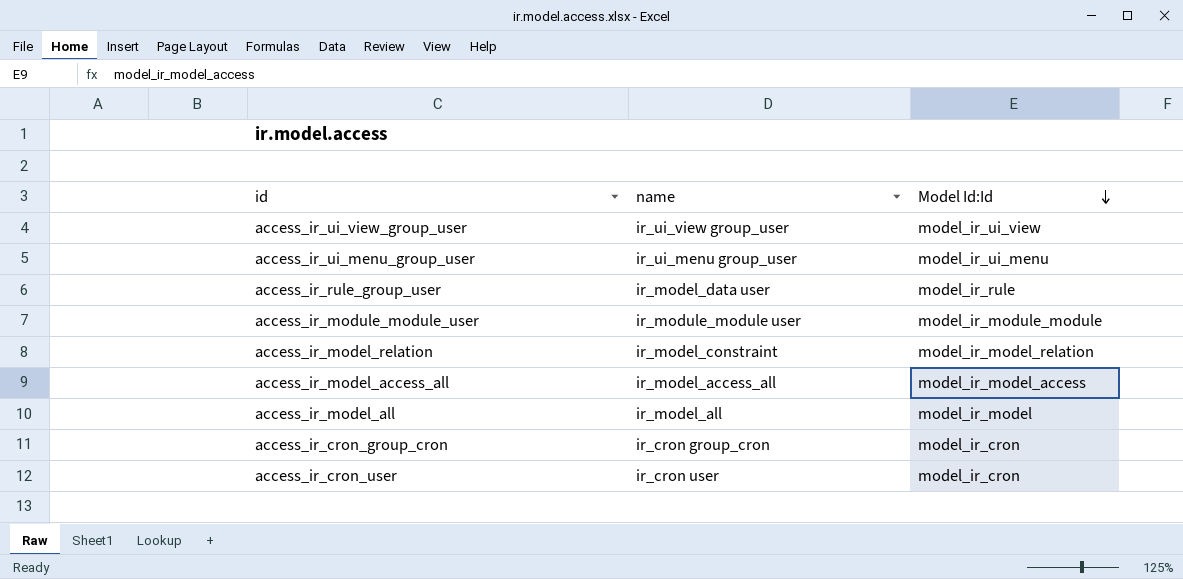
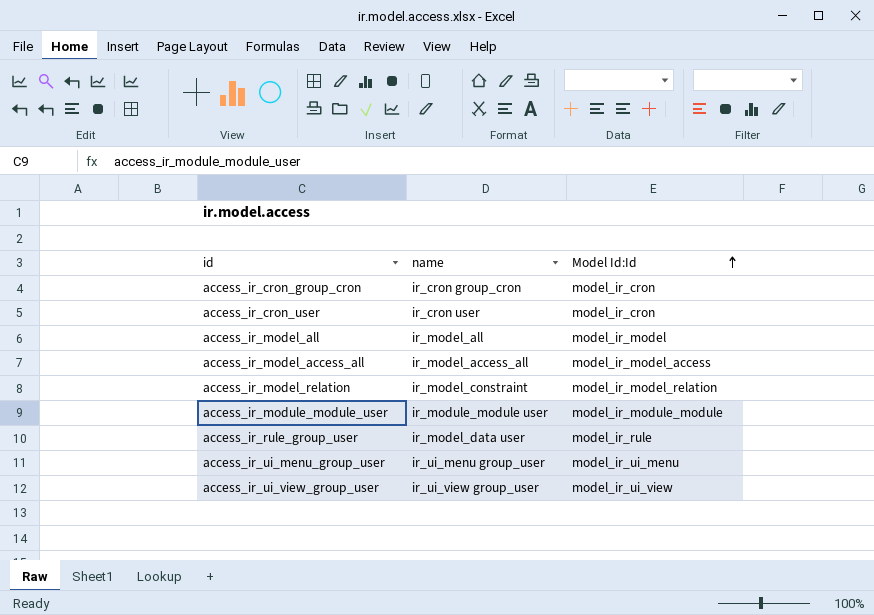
row order: Model Id:Id descending -> Model Id:Id ascending

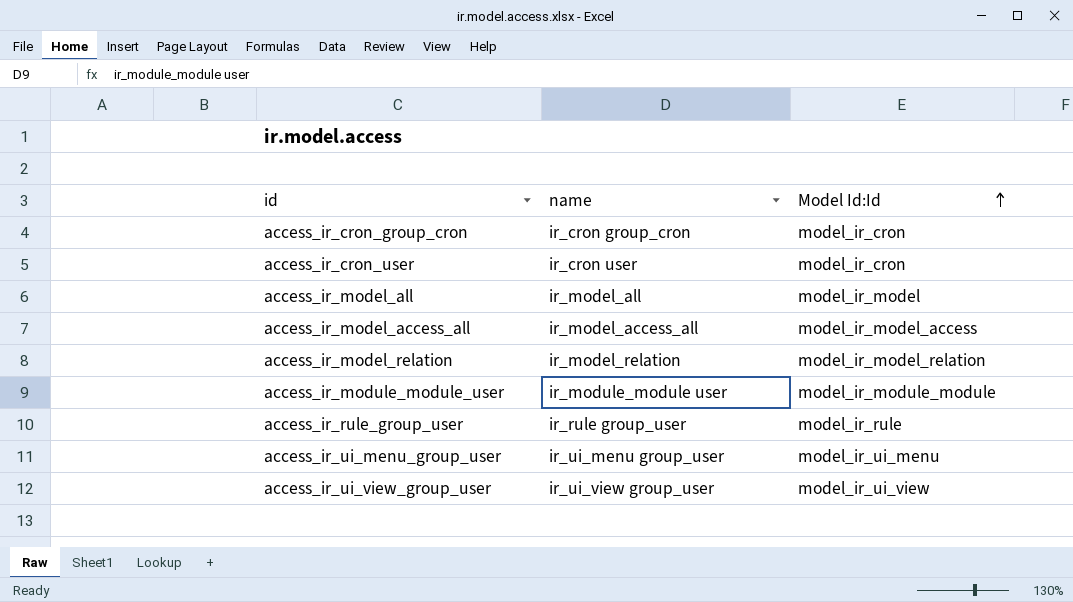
access_ir_model_relation | name: ir_model_constraint -> ir_model_relation
access_ir_rule_group_user | name: ir_model_data user -> ir_rule group_user

